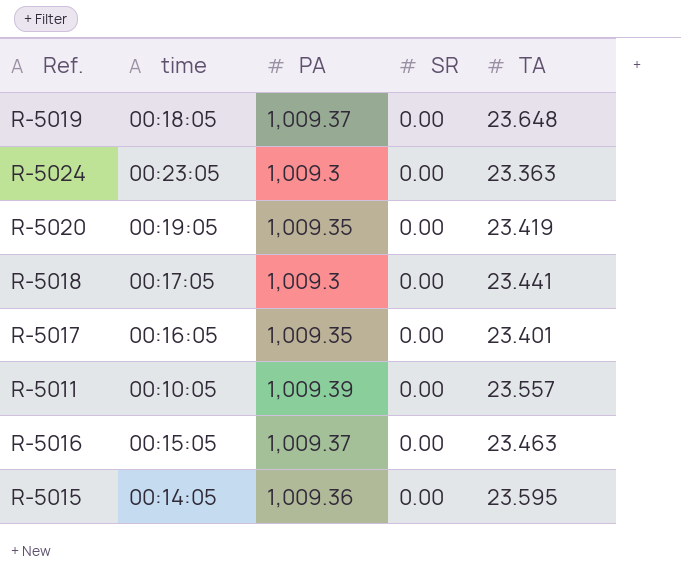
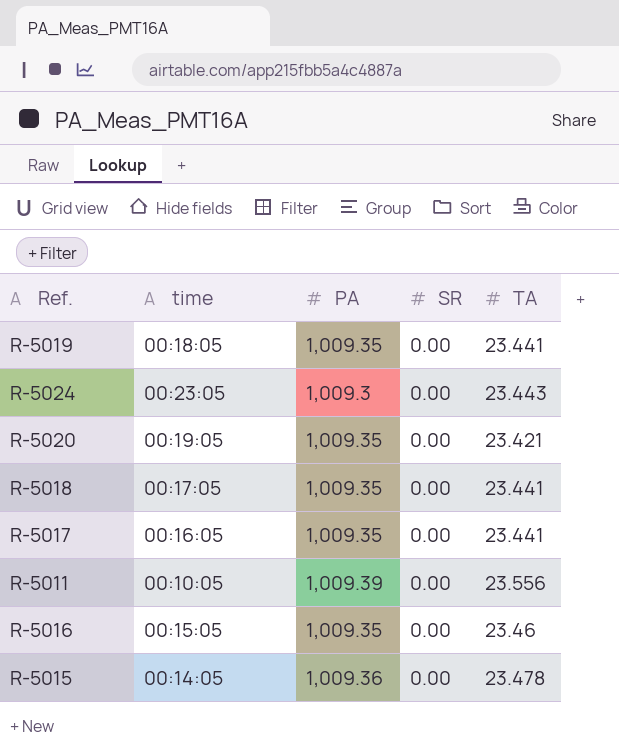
R-5019 | PA: 1,009.37 -> 1,009.35
R-5019 | TA: 23.648 -> 23.441
R-5024 | TA: 23.363 -> 23.443
R-5020 | TA: 23.419 -> 23.421
R-5018 | PA: 1,009.3 -> 1,009.35
R-5017 | TA: 23.401 -> 23.441
R-5011 | TA: 23.557 -> 23.556
R-5016 | PA: 1,009.37 -> 1,009.35
R-5016 | TA: 23.463 -> 23.46
R-5015 | TA: 23.595 -> 23.478

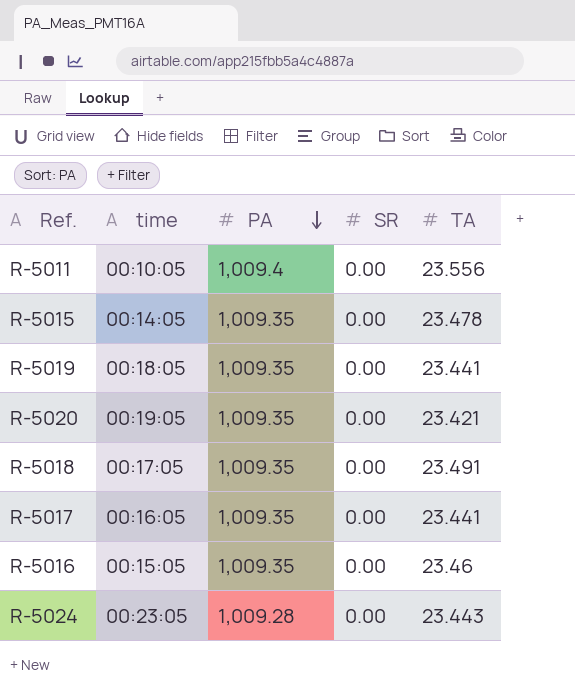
row order: none -> PA descending
R-5011 | PA: 1,009.39 -> 1,009.4
R-5015 | PA: 1,009.36 -> 1,009.35
R-5018 | TA: 23.441 -> 23.491
R-5024 | PA: 1,009.3 -> 1,009.28

